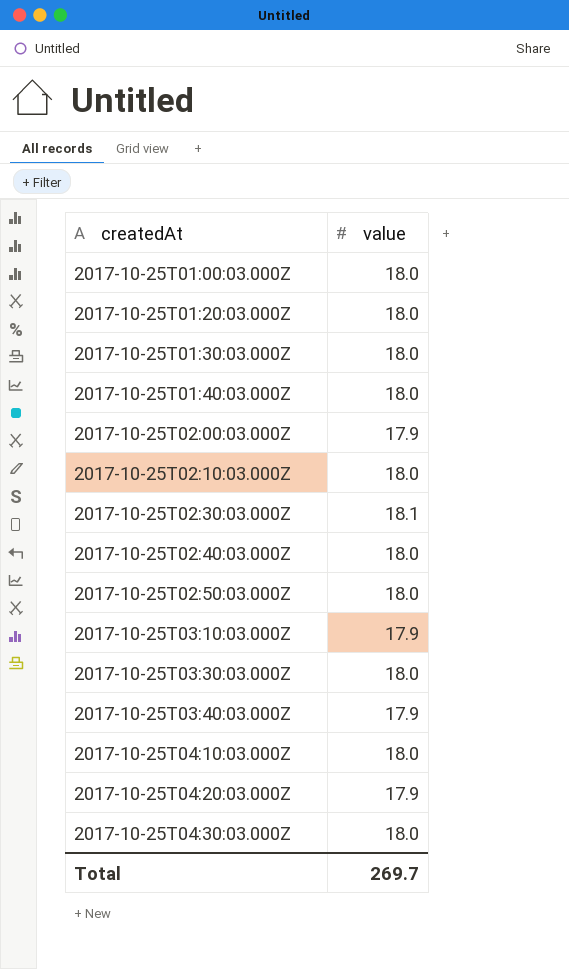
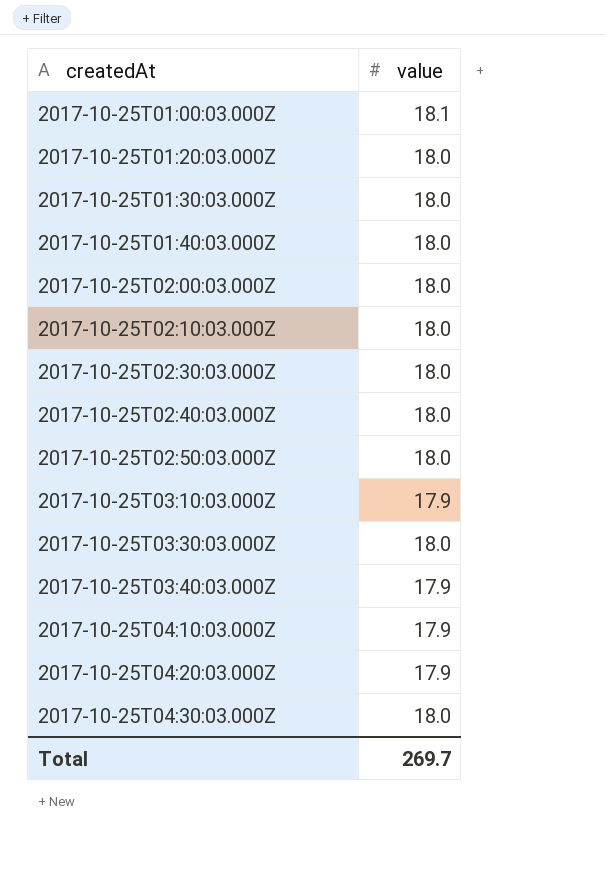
2017-10-25T01:00:03.000Z | value: 18.0 -> 18.1
2017-10-25T02:00:03.000Z | value: 17.9 -> 18.0
2017-10-25T02:30:03.000Z | value: 18.1 -> 18.0
2017-10-25T04:10:03.000Z | value: 18.0 -> 17.9

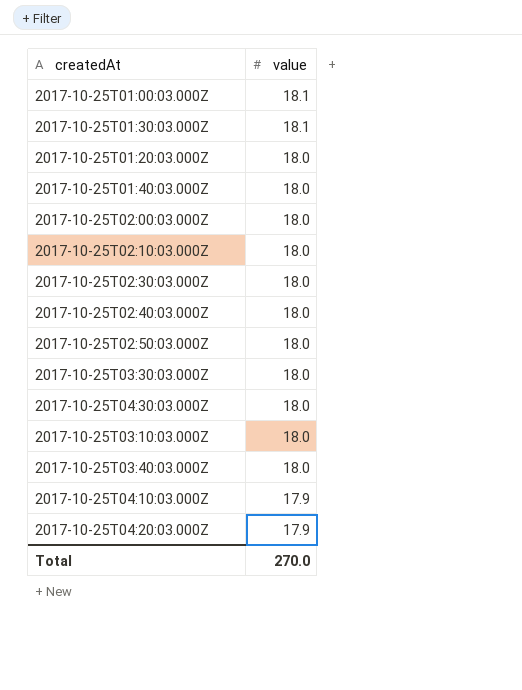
row order: createdAt ascending -> value descending
2017-10-25T01:30:03.000Z | value: 18.0 -> 18.1
2017-10-25T03:10:03.000Z | value: 17.9 -> 18.0
2017-10-25T03:40:03.000Z | value: 17.9 -> 18.0
Total | value: 269.7 -> 270.0

